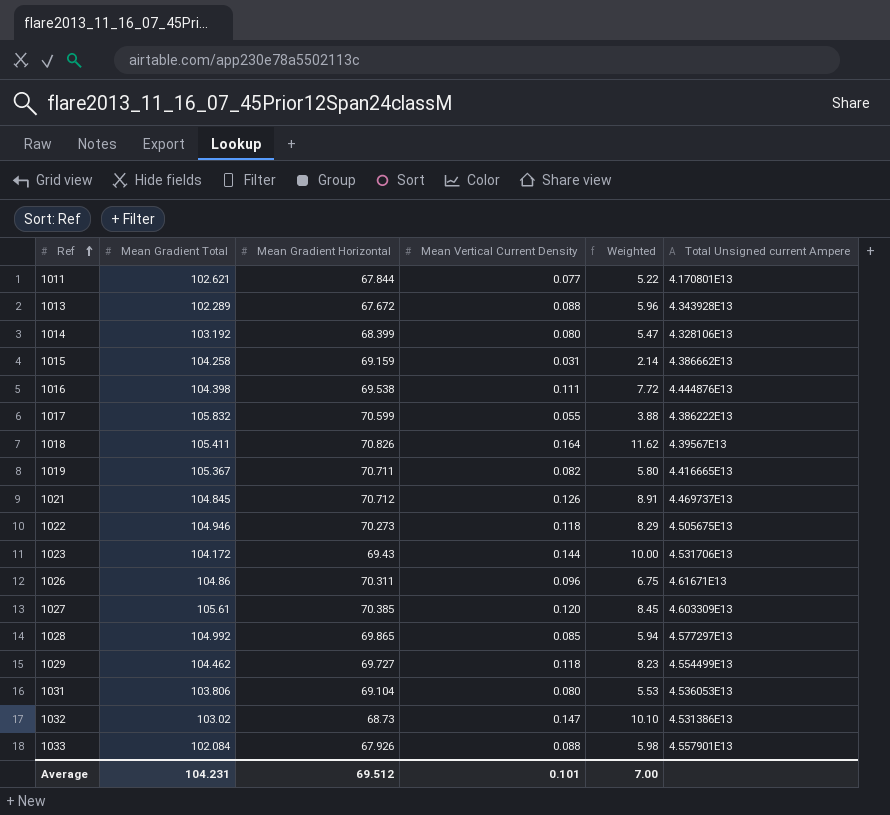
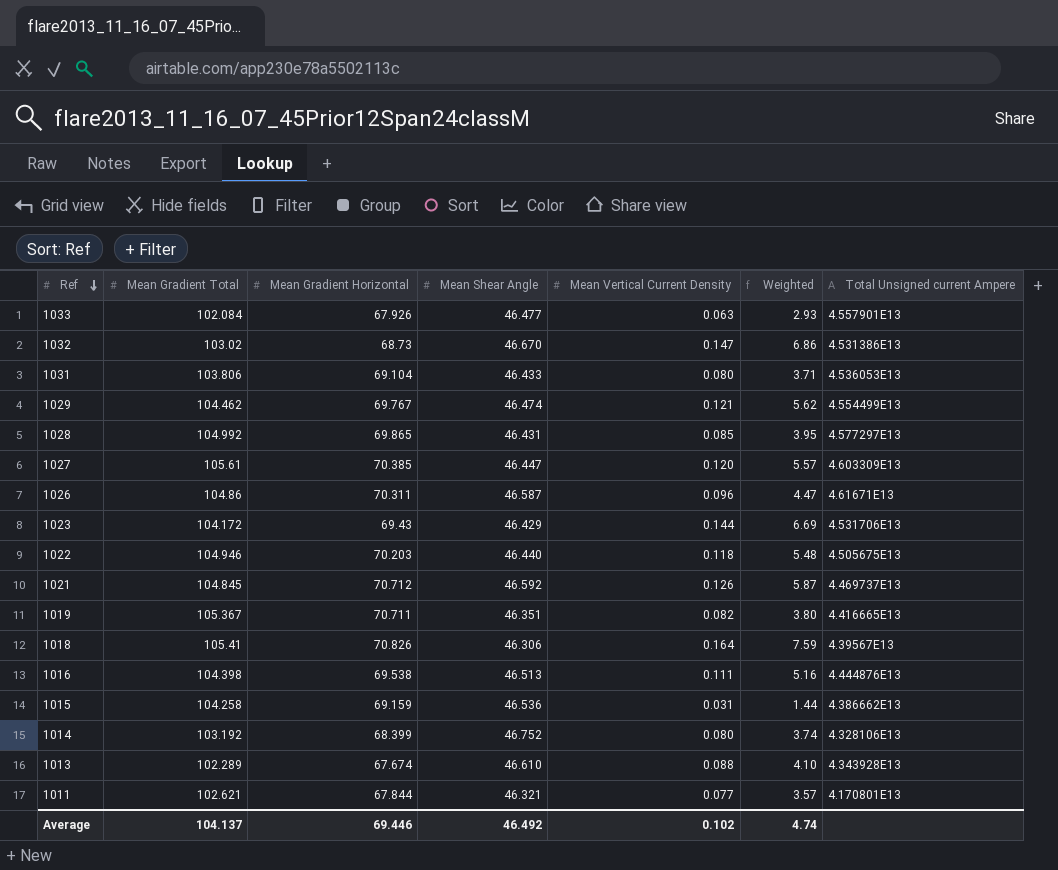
row order: Ref ascending -> Ref descending
column Mean Shear Angle | position: none -> 4
column Weighted | formula: [Mean Gradient Horizontal] * [Mean Vertical Current Density] -> [Mean Shear Angle] * [Mean Vertical Current Density]
row 1017: 105.832 | 70.599 | 0.055 | 3.88 | 4.386222E13 -> none
1033 | Mean Vertical Current Density: 0.088 -> 0.063
1029 | Mean Gradient Horizontal: 69.727 -> 69.767
1029 | Mean Vertical Current Density: 0.118 -> 0.121
1022 | Mean Gradient Horizontal: 70.273 -> 70.203
1018 | Mean Gradient Total: 105.411 -> 105.41
1013 | Mean Gradient Horizontal: 67.672 -> 67.674
Average | Mean Gradient Total: 104.231 -> 104.137
Average | Mean Gradient Horizontal: 69.512 -> 69.446
Average | Mean Vertical Current Density: 0.101 -> 0.102
Average | Weighted: 7.00 -> 4.74

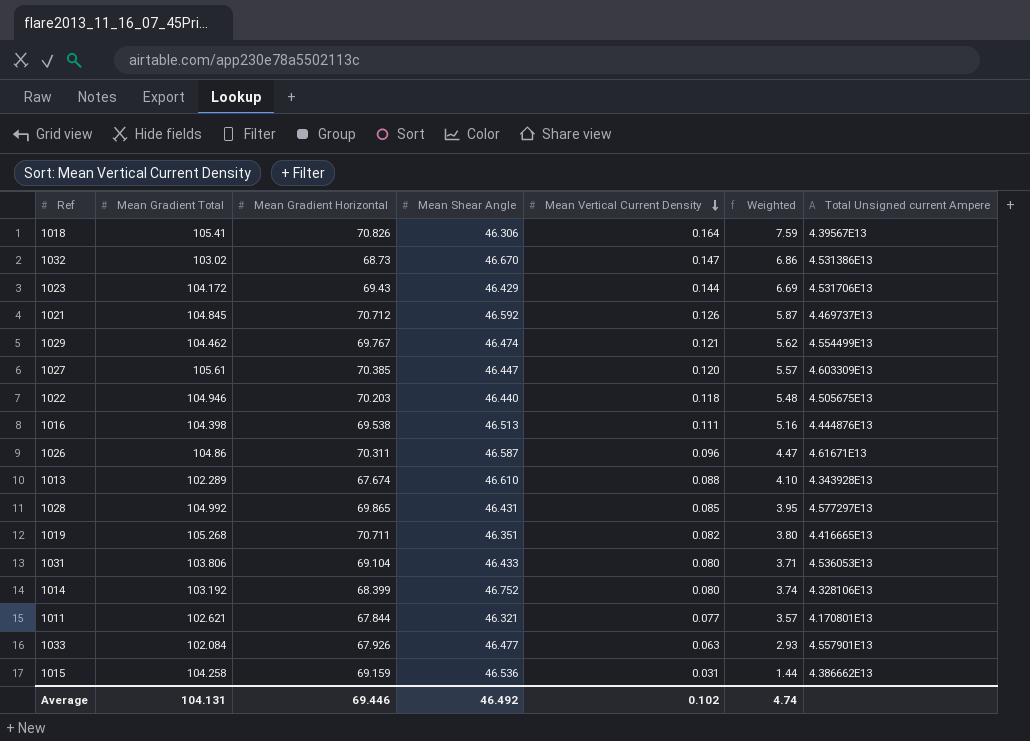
row order: Ref descending -> Mean Vertical Current Density descending
1019 | Mean Gradient Total: 105.367 -> 105.268
Average | Mean Gradient Total: 104.137 -> 104.131

